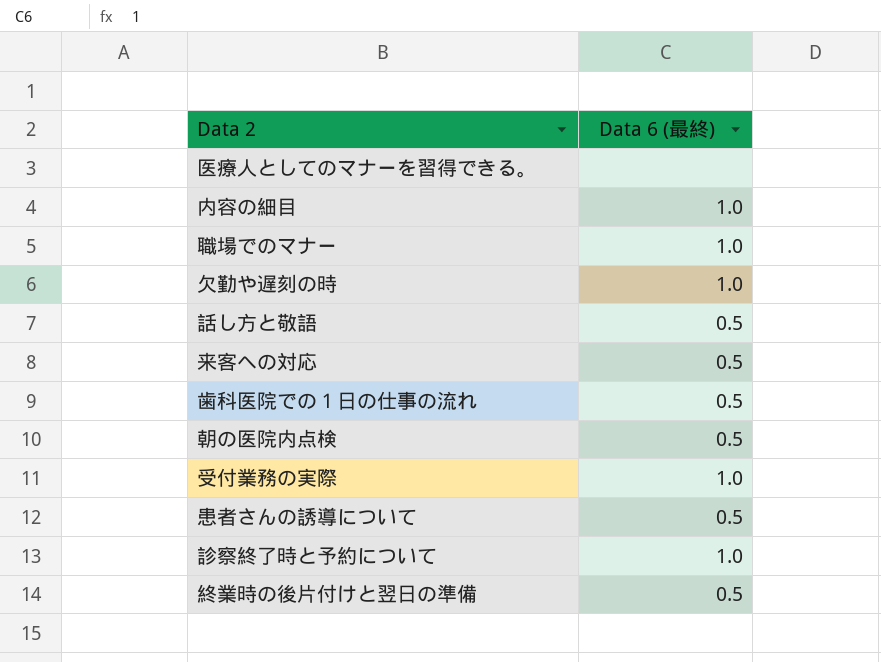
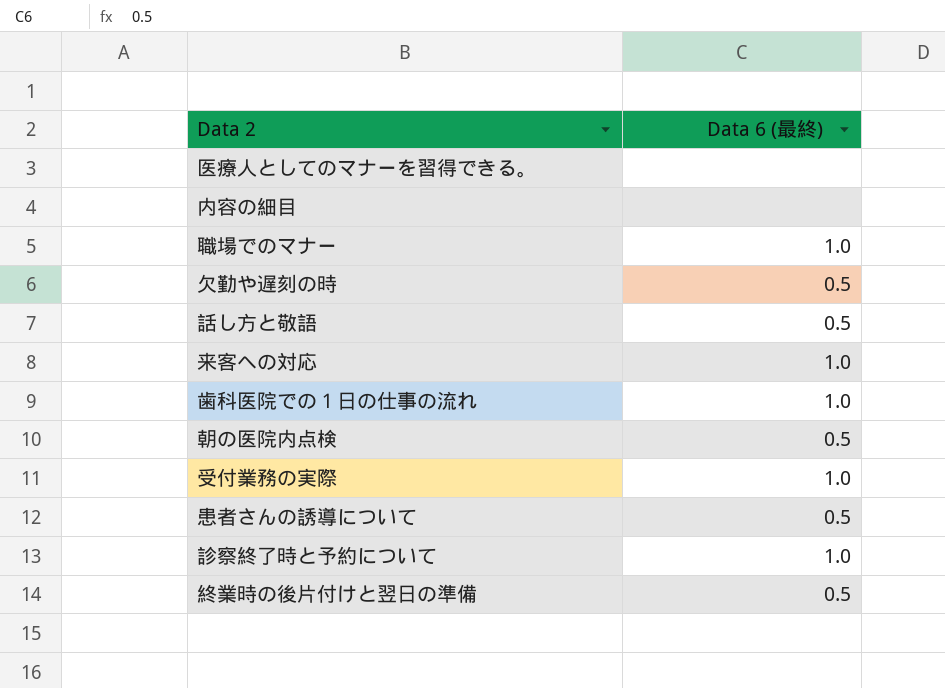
内容の細目 | Data 6 (最終): 1.0 -> none
欠勤や遅刻の時 | Data 6 (最終): 1.0 -> 0.5
来客への対応 | Data 6 (最終): 0.5 -> 1.0
歯科医院での１日の仕事の流れ | Data 6 (最終): 0.5 -> 1.0

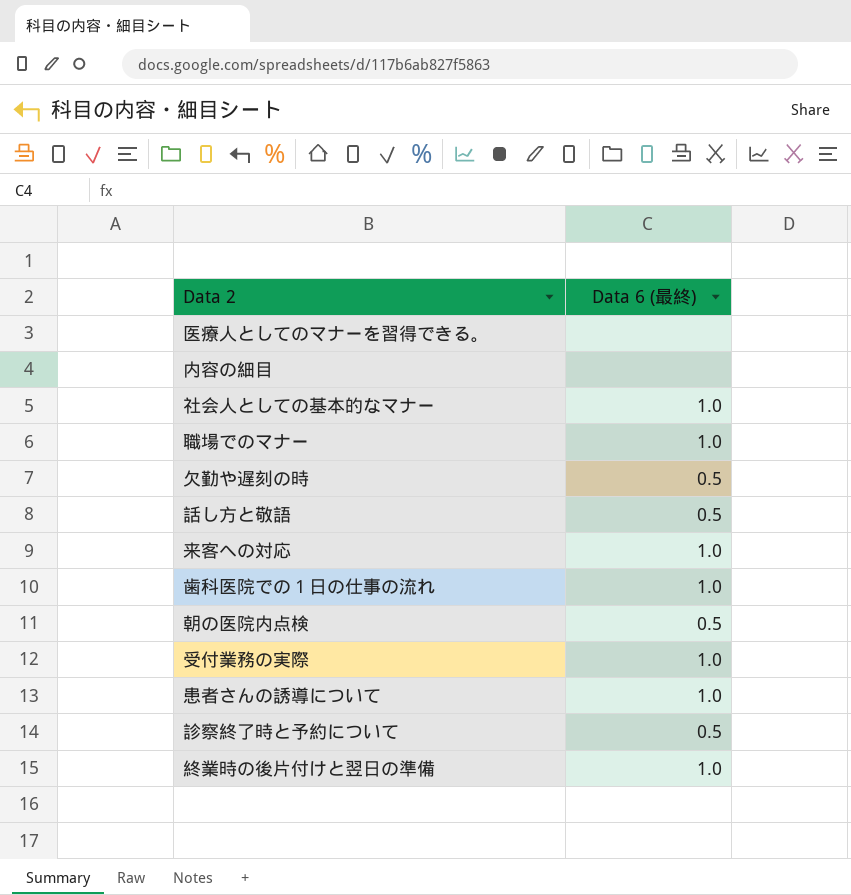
row 社会人としての基本的なマナー: none -> 1.0
患者さんの誘導について | Data 6 (最終): 0.5 -> 1.0
診察終了時と予約について | Data 6 (最終): 1.0 -> 0.5
終業時の後片付けと翌日の準備 | Data 6 (最終): 0.5 -> 1.0

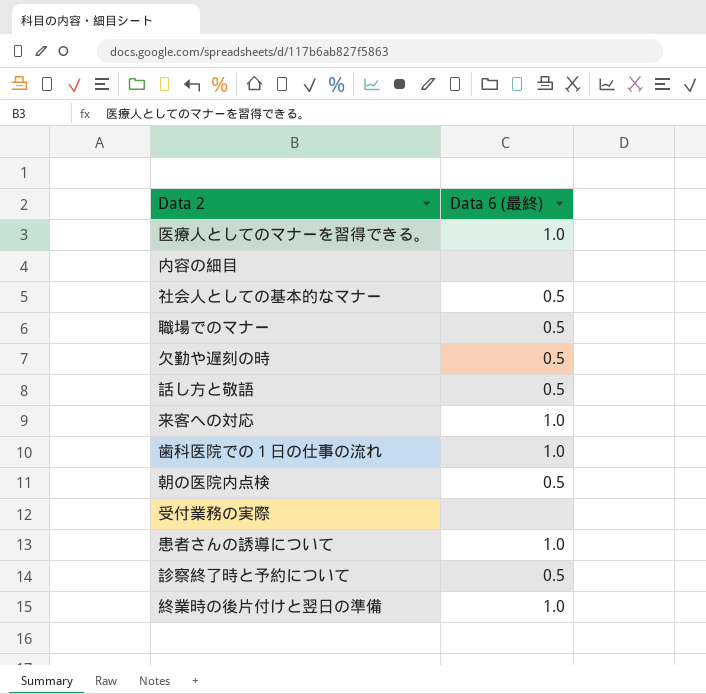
医療人としてのマナーを習得できる。 | Data 6 (最終): none -> 1.0
社会人としての基本的なマナー | Data 6 (最終): 1.0 -> 0.5
職場でのマナー | Data 6 (最終): 1.0 -> 0.5
受付業務の実際 | Data 6 (最終): 1.0 -> none

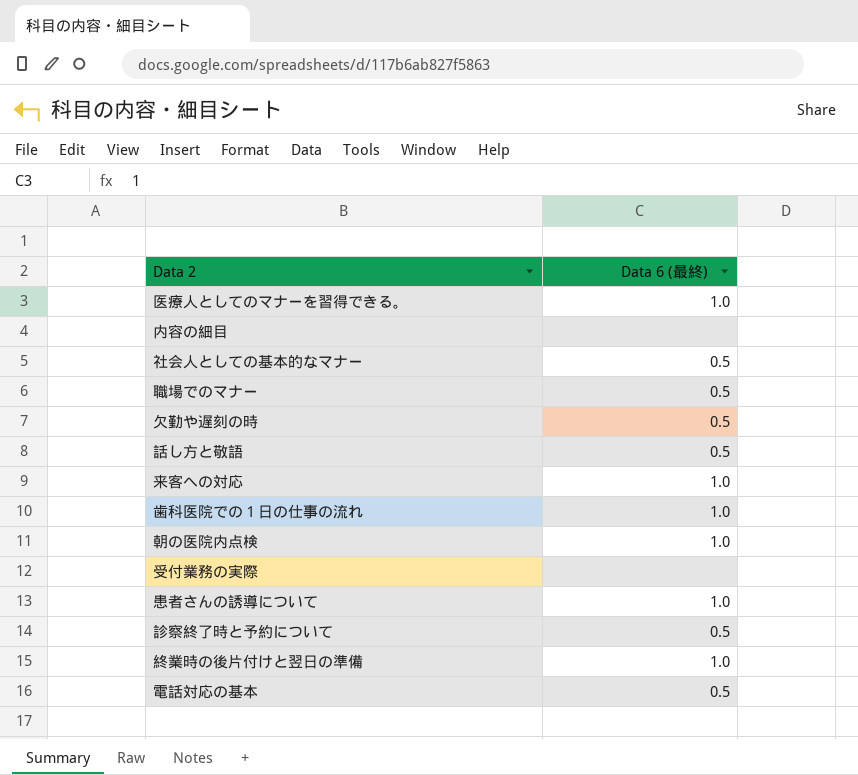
朝の医院内点検 | Data 6 (最終): 0.5 -> 1.0
row 電話対応の基本: none -> 0.5

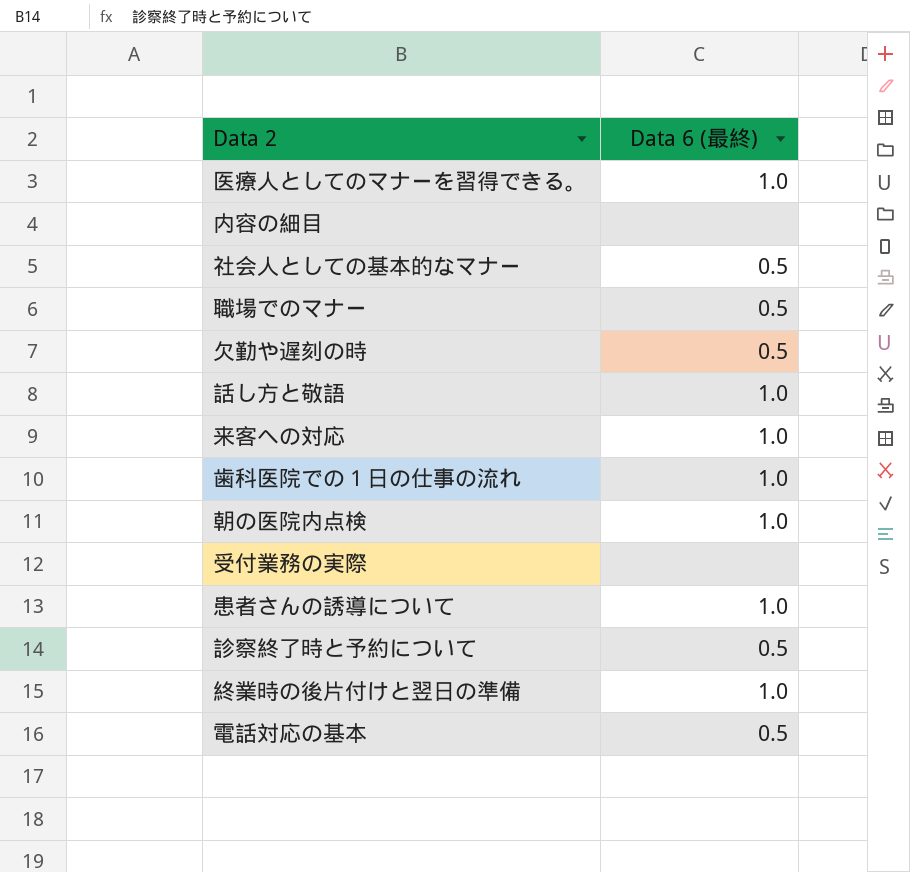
話し方と敬語 | Data 6 (最終): 0.5 -> 1.0

